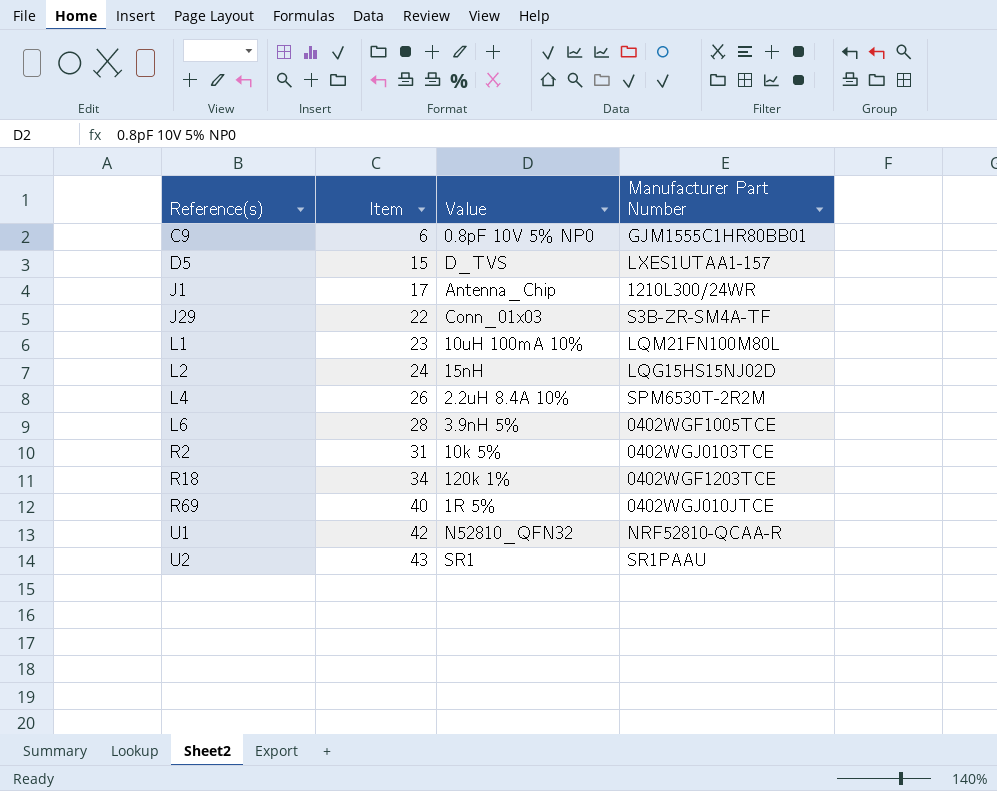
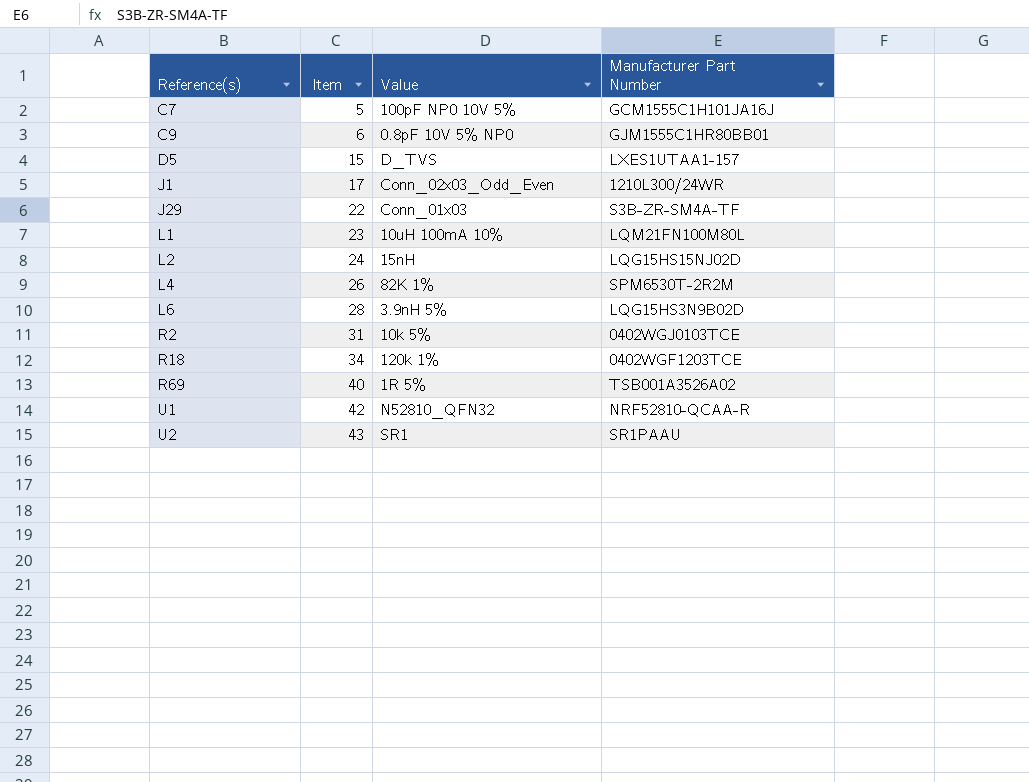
row C7: none -> 5 | 100pF NP0 10V 5% | GCM1555C1H101JA16J
J1 | Value: Antenna_Chip -> Conn_02x03_Odd_Even
L4 | Value: 2.2uH 8.4A 10% -> 82K 1%
L6 | Manufacturer Part Number: 0402WGF1005TCE -> LQG15HS3N9B02D
R69 | Manufacturer Part Number: 0402WGJ010JTCE -> TSB001A3526A02

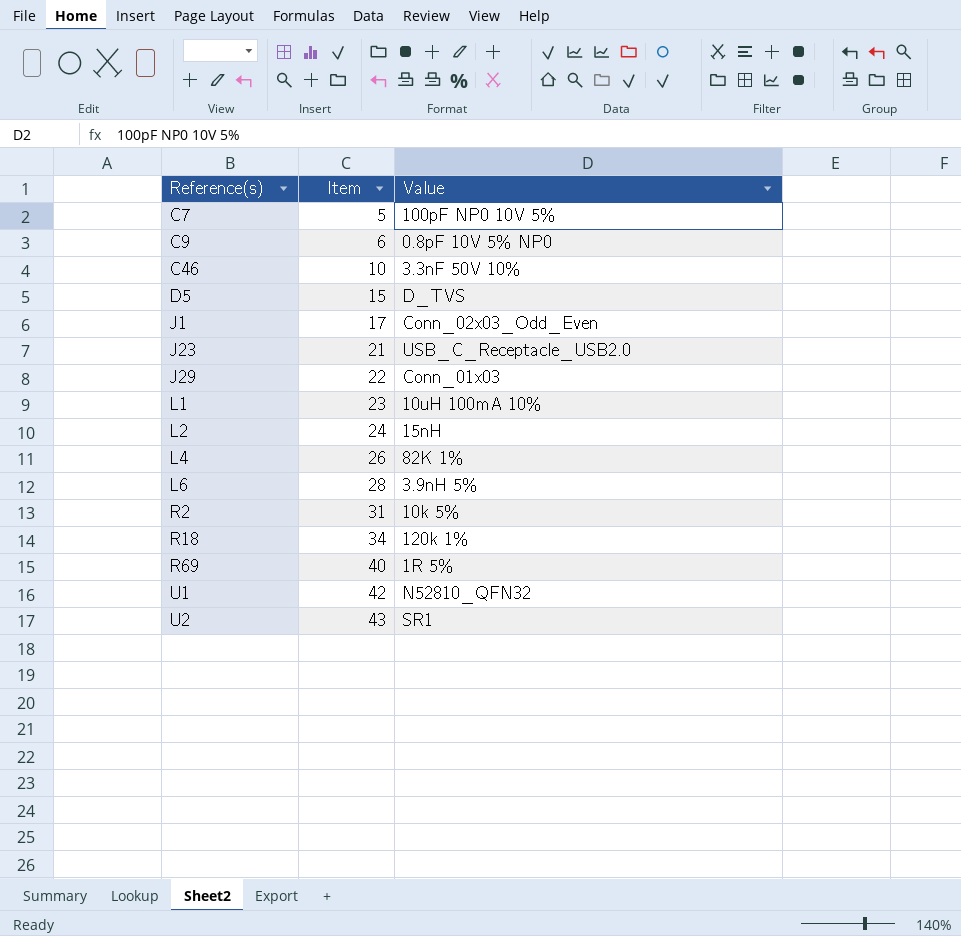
column Manufacturer Part Number | position: 4 -> none
row C46: none -> 10 | 3.3nF 50V 10%
row J23: none -> 21 | USB_C_Receptacle_USB2.0

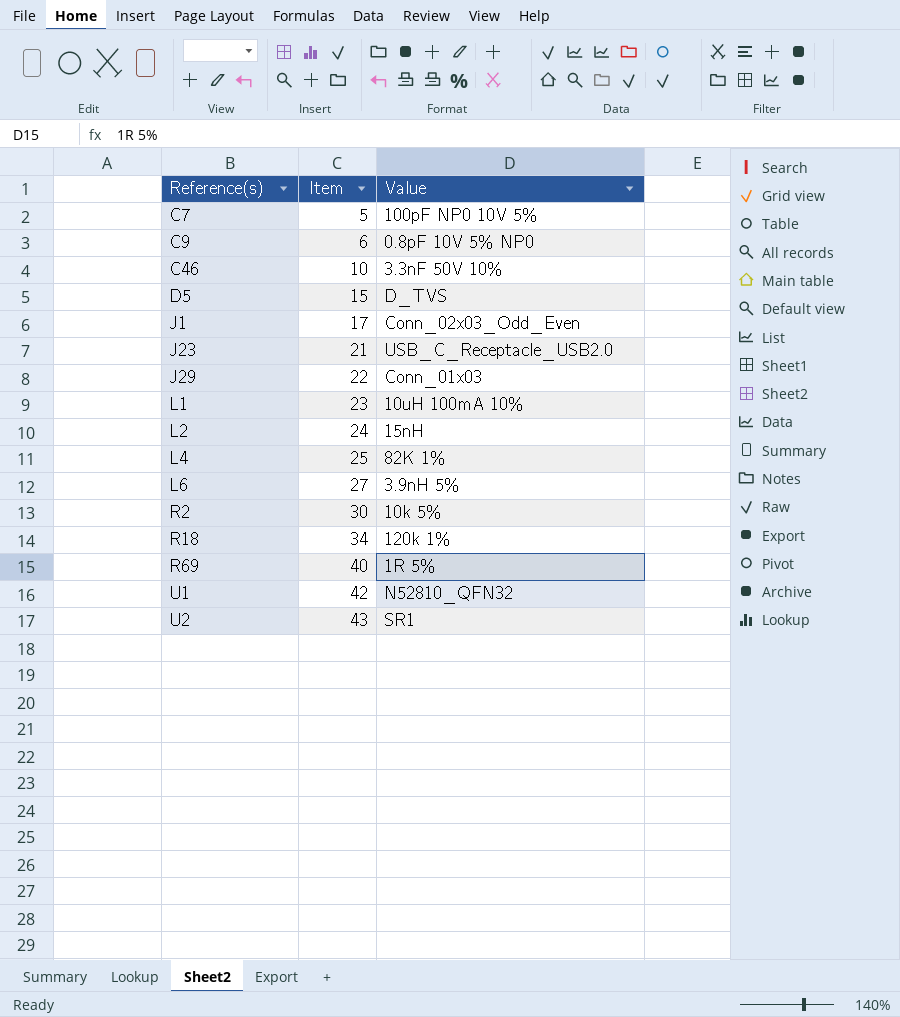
L4 | Item: 26 -> 25
L6 | Item: 28 -> 27
R2 | Item: 31 -> 30

